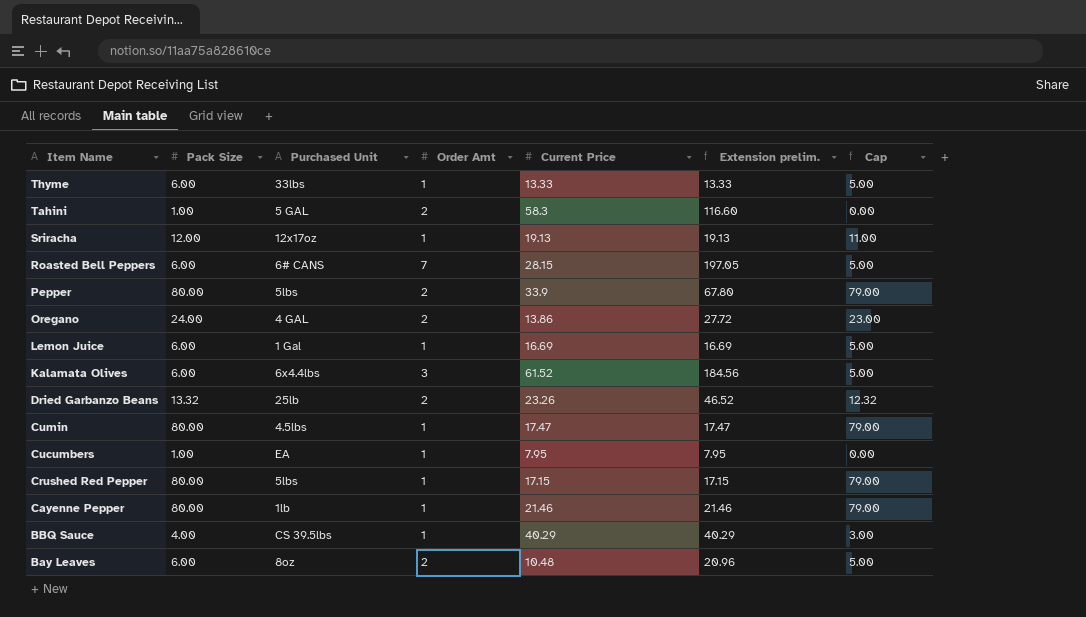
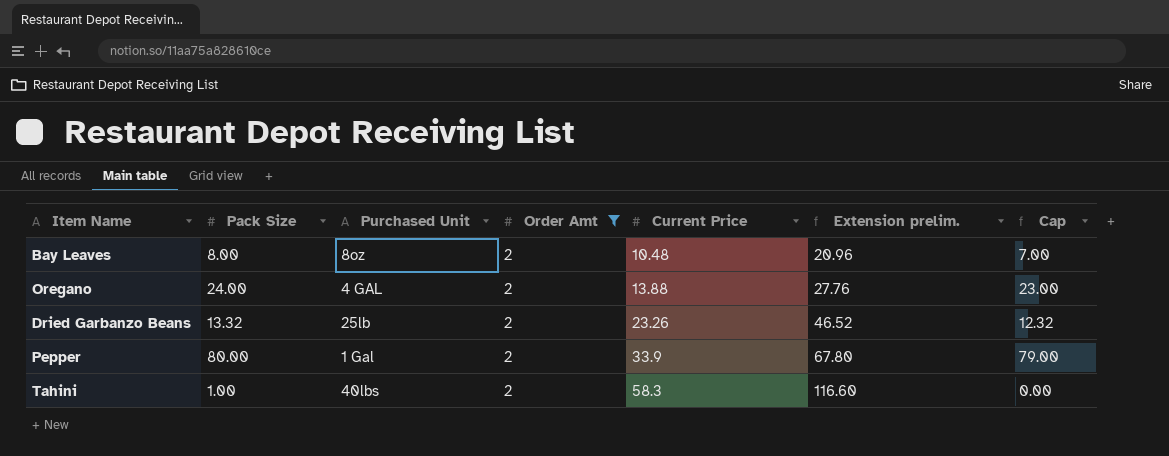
filter: none -> Order Amt = 2
row order: Item Name descending -> Current Price ascending
Bay Leaves | Pack Size: 6.00 -> 8.00
Bay Leaves | Cap: 5.00 -> 7.00
Oregano | Current Price: 13.86 -> 13.88
Oregano | Extension prelim.: 27.72 -> 27.76
Pepper | Purchased Unit: 5lbs -> 1 Gal
Tahini | Purchased Unit: 5 GAL -> 40lbs

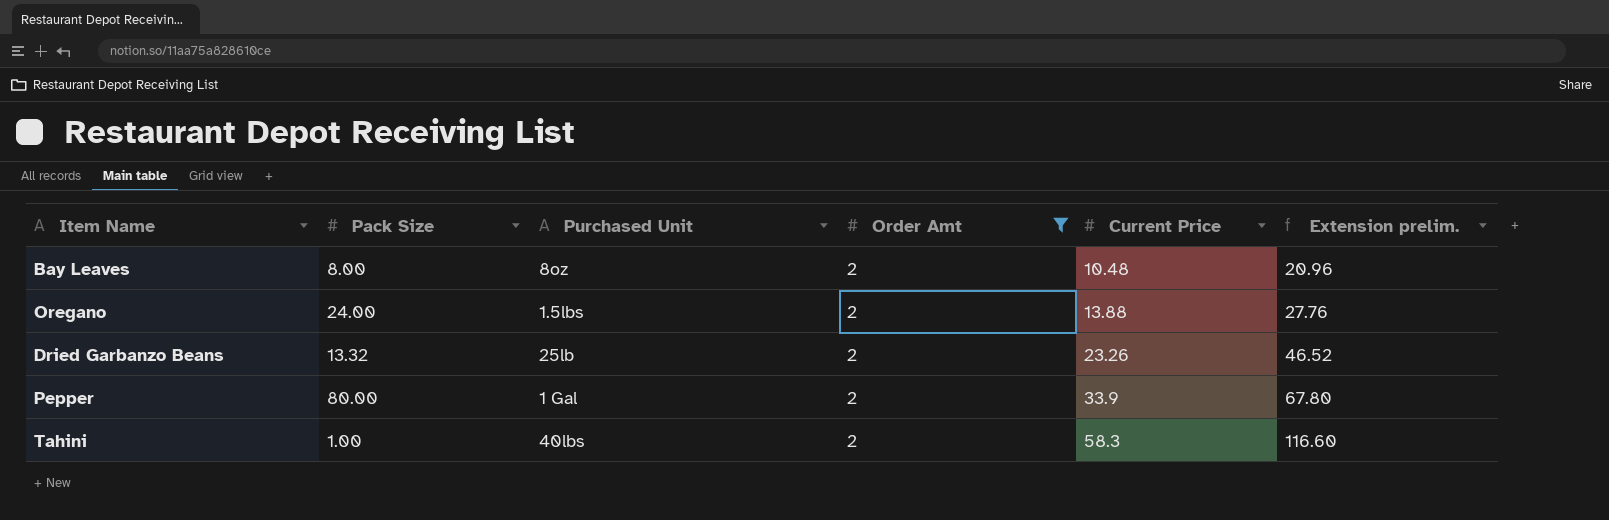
column Cap | formula: [Pack Size] - 1 -> none
Oregano | Purchased Unit: 4 GAL -> 1.5lbs

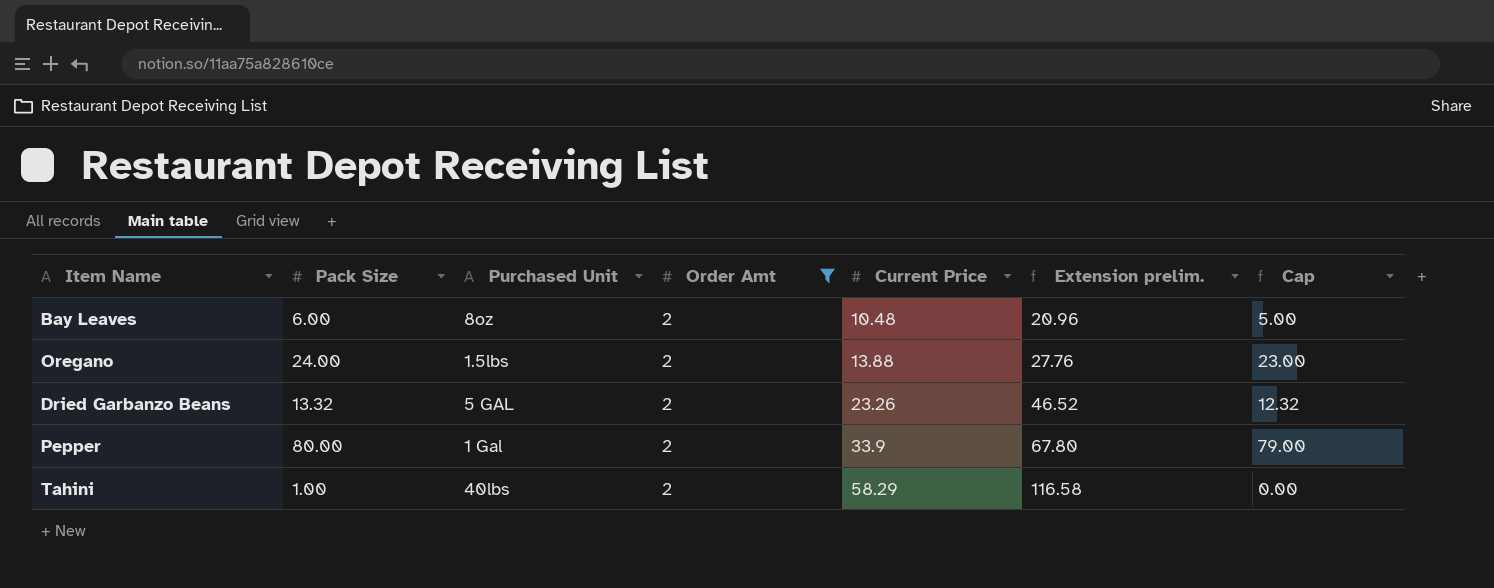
column Cap | formula: none -> [Pack Size] - 1
Bay Leaves | Pack Size: 8.00 -> 6.00
Dried Garbanzo Beans | Purchased Unit: 25lb -> 5 GAL
Tahini | Current Price: 58.3 -> 58.29
Tahini | Extension prelim.: 116.60 -> 116.58

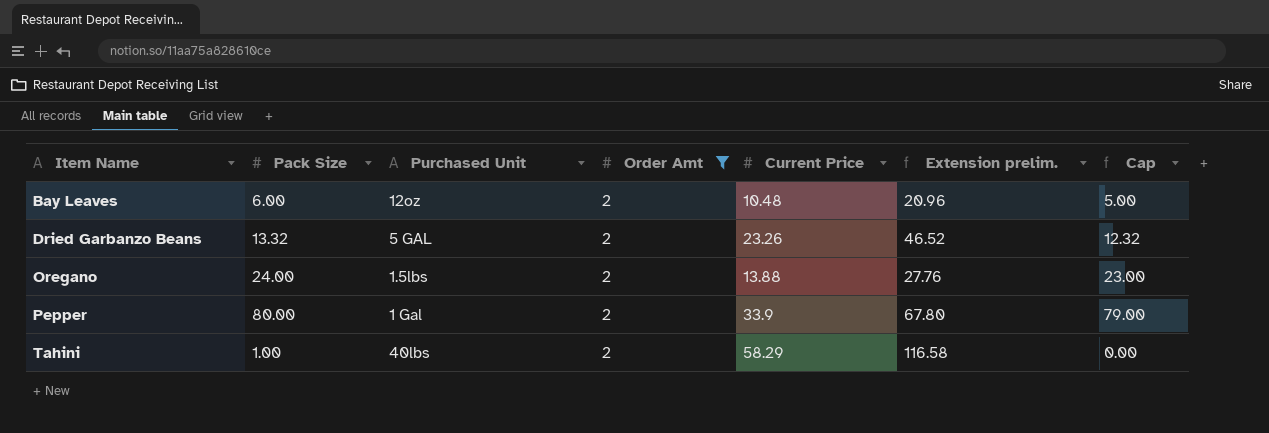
row order: Current Price ascending -> Item Name ascending
Bay Leaves | Purchased Unit: 8oz -> 12oz

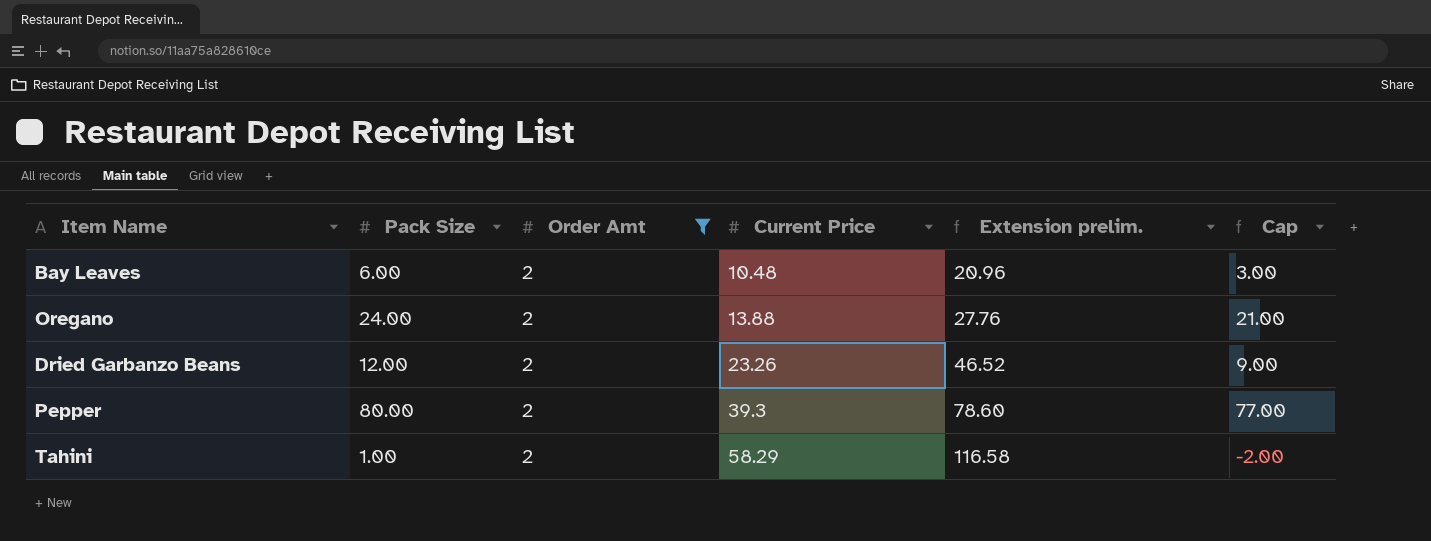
row order: Item Name ascending -> Current Price ascending
column Purchased Unit | position: 3 -> none
column Cap | formula: [Pack Size] - 1 -> [Pack Size] - 3
Dried Garbanzo Beans | Pack Size: 13.32 -> 12.00
Pepper | Current Price: 33.9 -> 39.3
Pepper | Extension prelim.: 67.80 -> 78.60

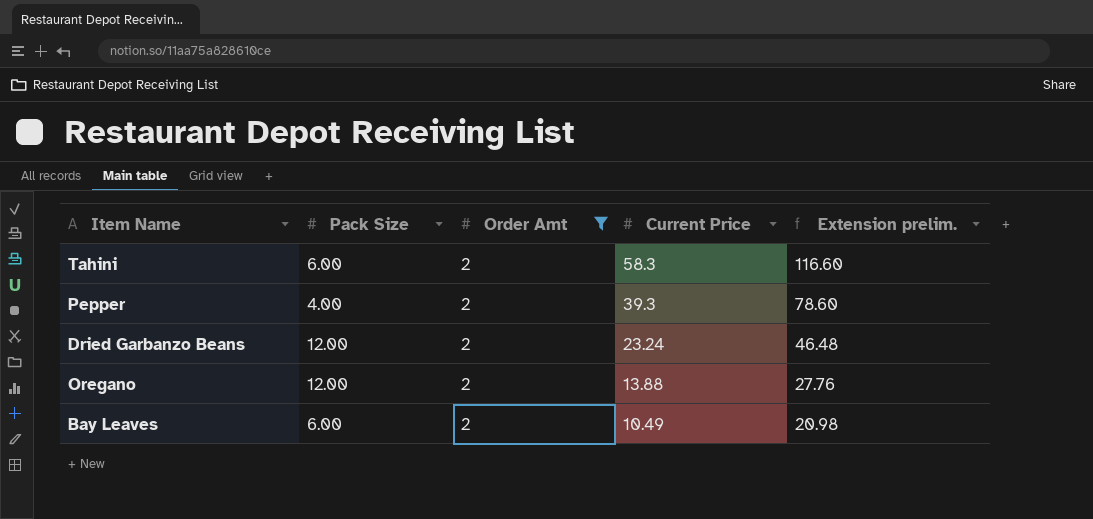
row order: Current Price ascending -> Current Price descending
column Cap | formula: [Pack Size] - 3 -> none
Tahini | Pack Size: 1.00 -> 6.00
Tahini | Current Price: 58.29 -> 58.3
Tahini | Extension prelim.: 116.58 -> 116.60
Pepper | Pack Size: 80.00 -> 4.00
Dried Garbanzo Beans | Current Price: 23.26 -> 23.24
Dried Garbanzo Beans | Extension prelim.: 46.52 -> 46.48
Oregano | Pack Size: 24.00 -> 12.00
Bay Leaves | Current Price: 10.48 -> 10.49
Bay Leaves | Extension prelim.: 20.96 -> 20.98

